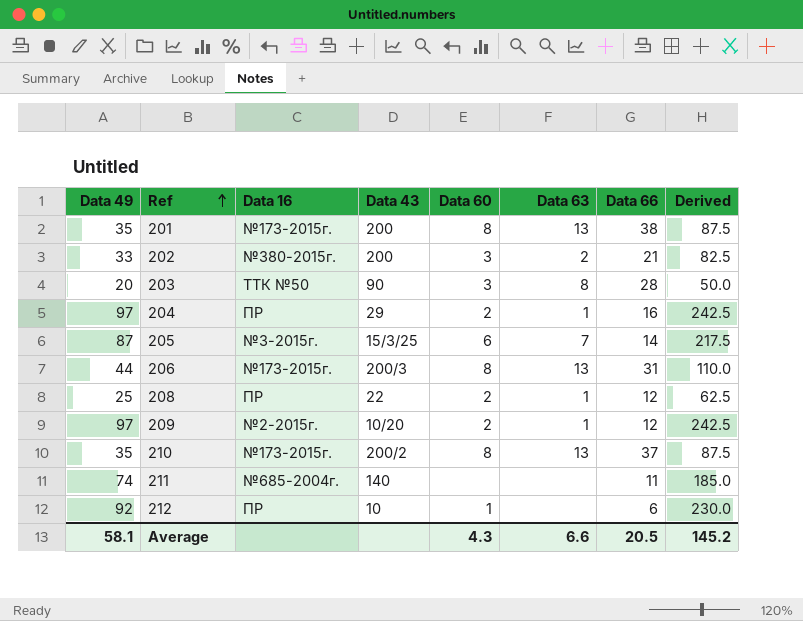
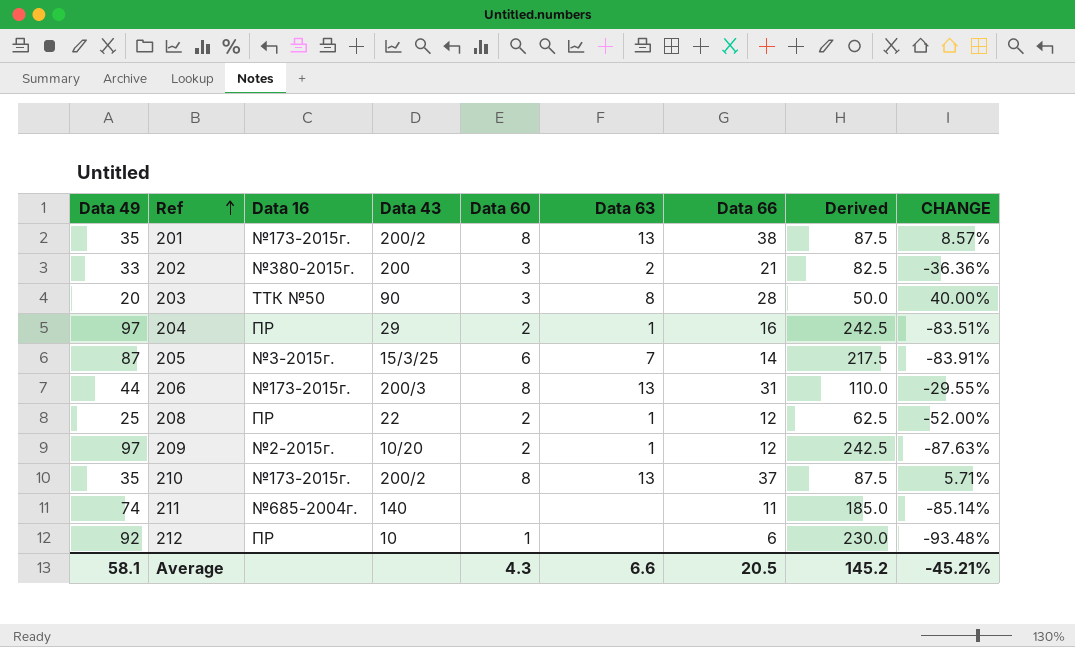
column CHANGE | formula: none -> ([Data 66] - [Data 49]) / [Data 49]
201 | Data 43: 200 -> 200/2

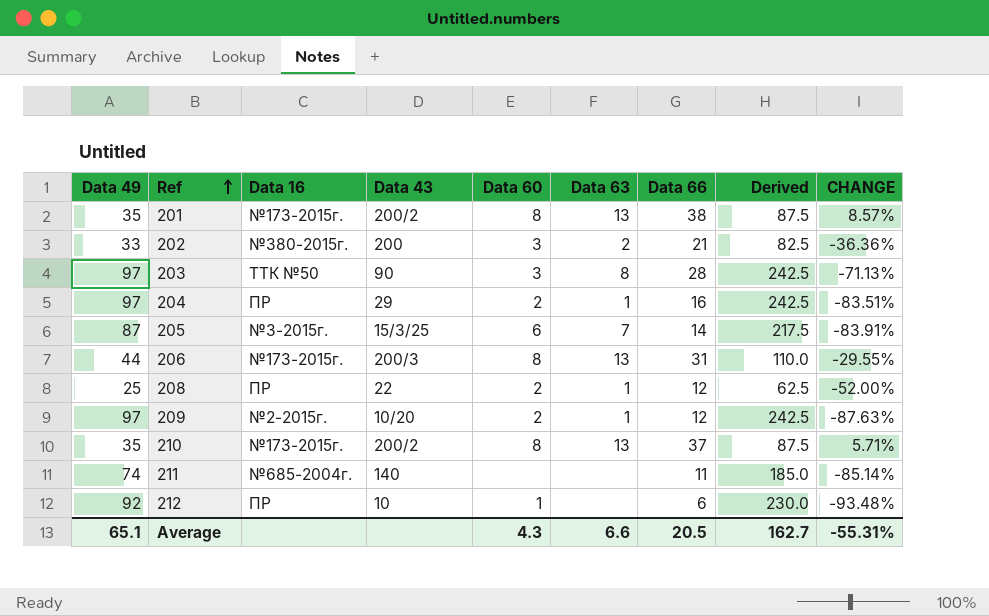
203 | Data 49: 20 -> 97
203 | Derived: 50.0 -> 242.5
203 | CHANGE: 40.00% -> -71.13%
Average | Data 49: 58.1 -> 65.1
Average | Derived: 145.2 -> 162.7
Average | CHANGE: -45.21% -> -55.31%

